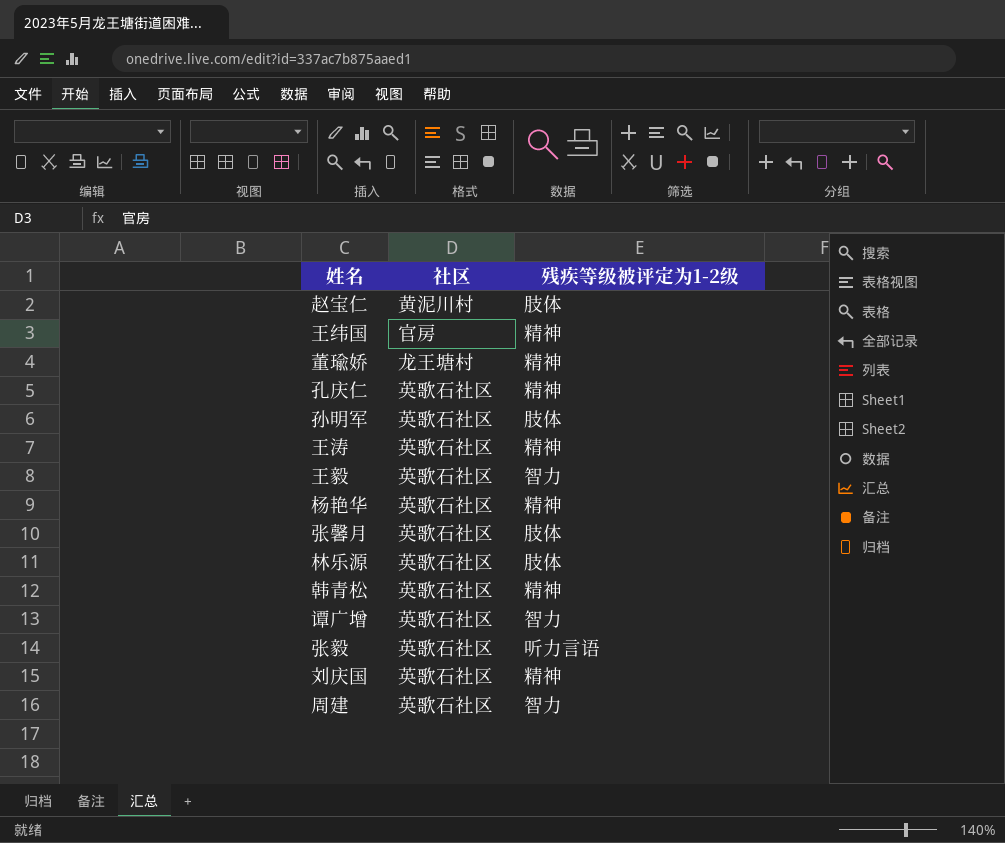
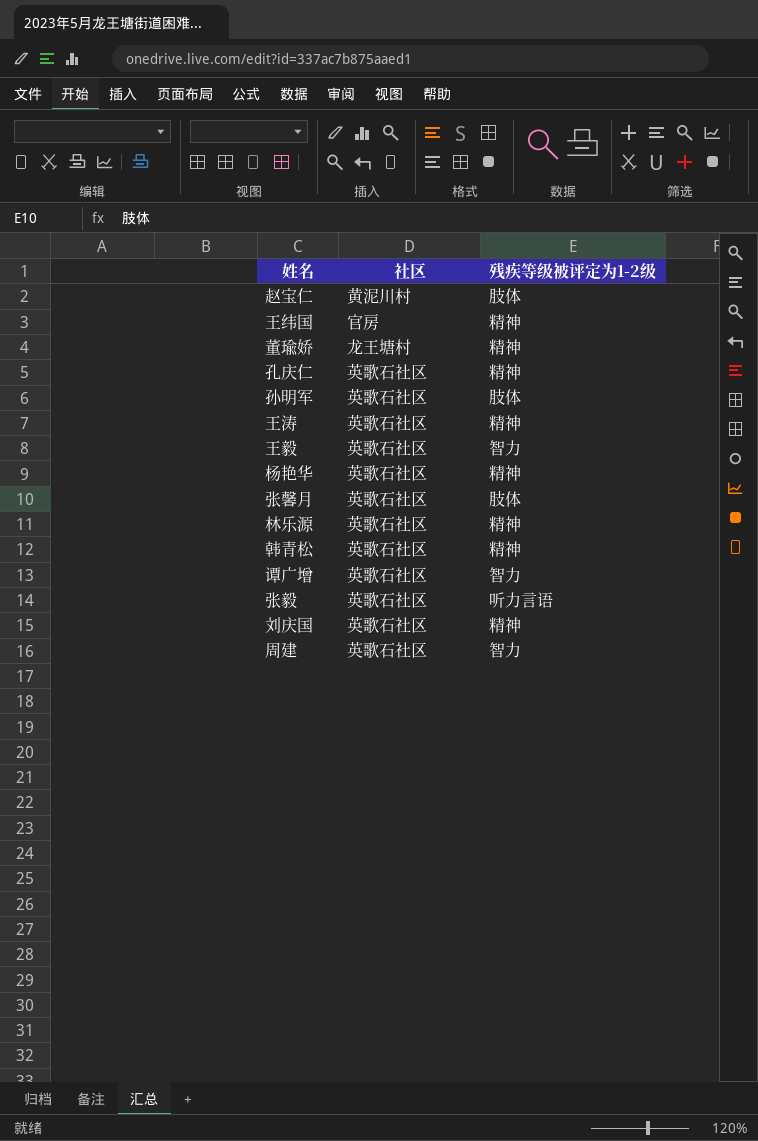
林乐源 | 残疾等级被评定为1-2级: 肢体 -> 精神

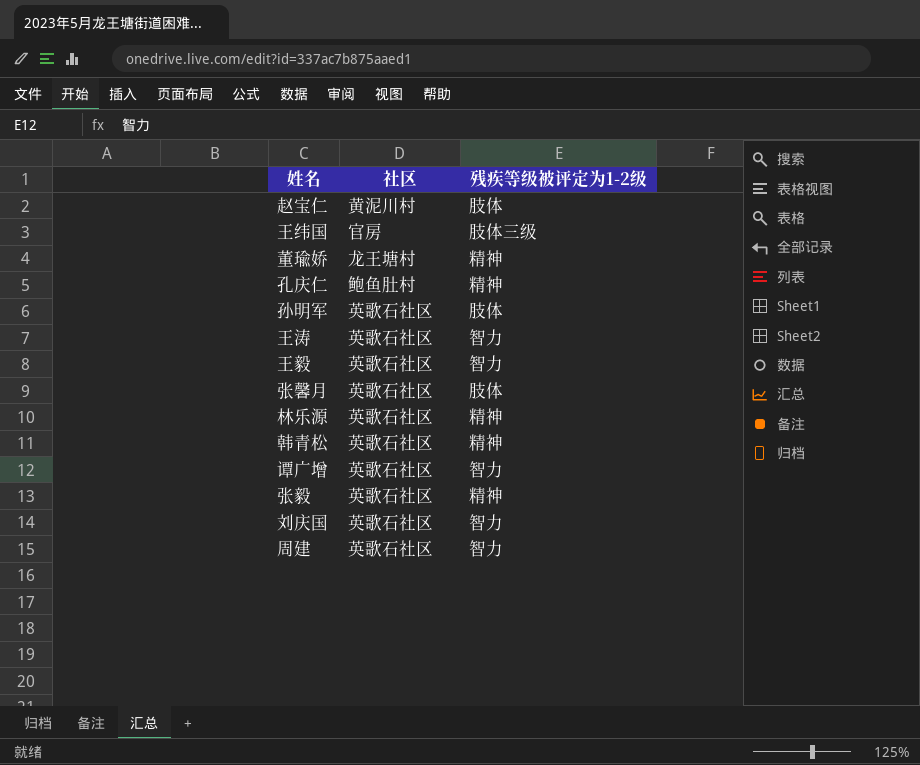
row 杨艳华: 英歌石社区 | 精神 -> none
王纬国 | 残疾等级被评定为1-2级: 精神 -> 肢体三级
孔庆仁 | 社区: 英歌石社区 -> 鲍鱼肚村
王涛 | 残疾等级被评定为1-2级: 精神 -> 智力
张毅 | 残疾等级被评定为1-2级: 听力言语 -> 精神
刘庆国 | 残疾等级被评定为1-2级: 精神 -> 智力

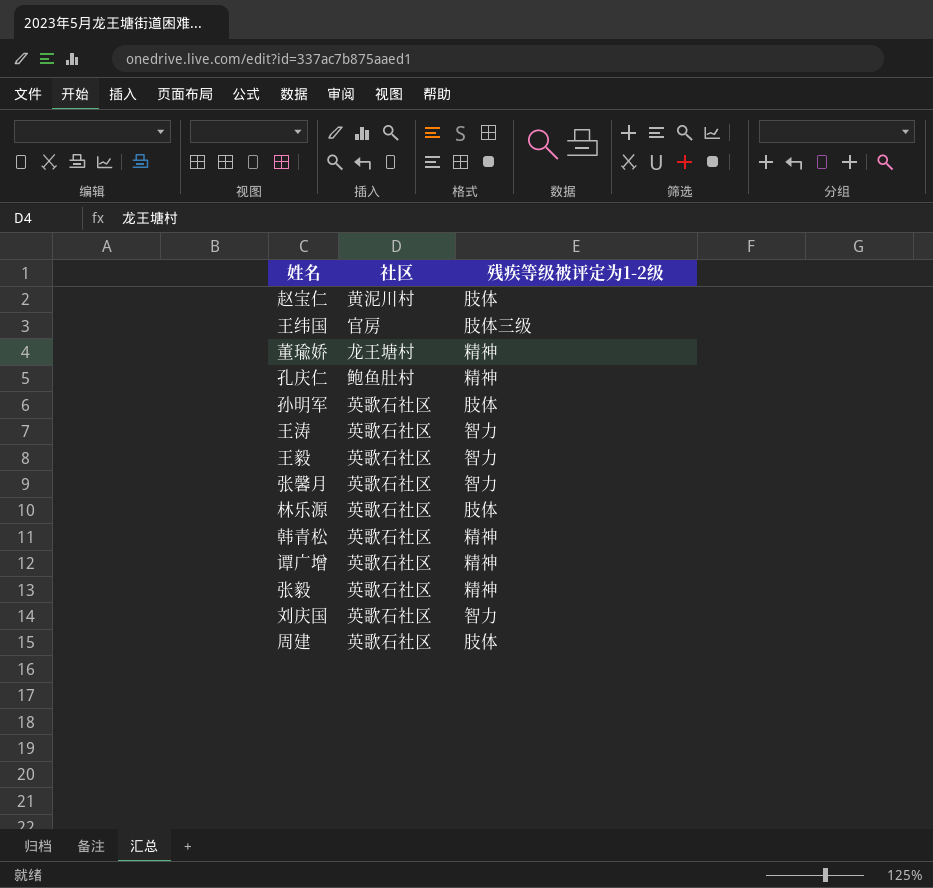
张馨月 | 残疾等级被评定为1-2级: 肢体 -> 智力
林乐源 | 残疾等级被评定为1-2级: 精神 -> 肢体
谭广增 | 残疾等级被评定为1-2级: 智力 -> 精神
周建 | 残疾等级被评定为1-2级: 智力 -> 肢体

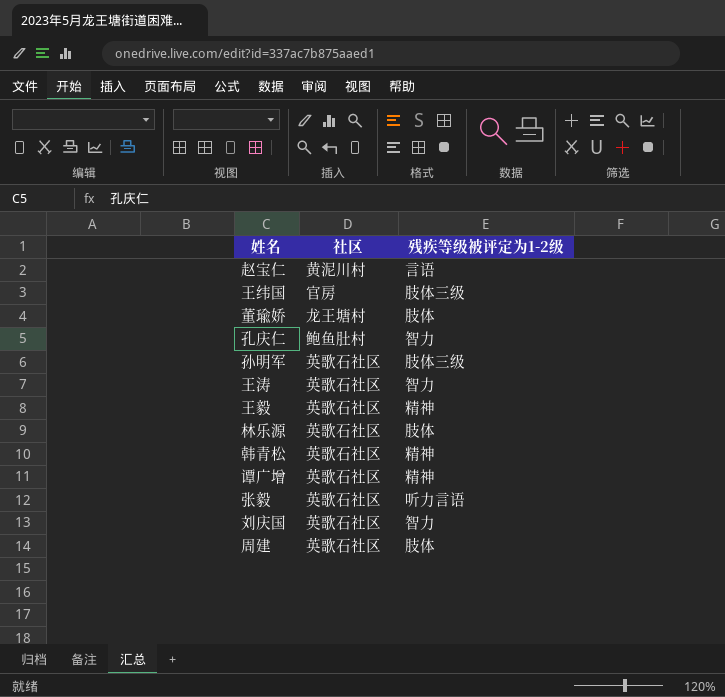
row 张馨月: 英歌石社区 | 智力 -> none
赵宝仁 | 残疾等级被评定为1-2级: 肢体 -> 言语
董瑜娇 | 残疾等级被评定为1-2级: 精神 -> 肢体
孔庆仁 | 残疾等级被评定为1-2级: 精神 -> 智力
孙明军 | 残疾等级被评定为1-2级: 肢体 -> 肢体三级
王毅 | 残疾等级被评定为1-2级: 智力 -> 精神
张毅 | 残疾等级被评定为1-2级: 精神 -> 听力言语

